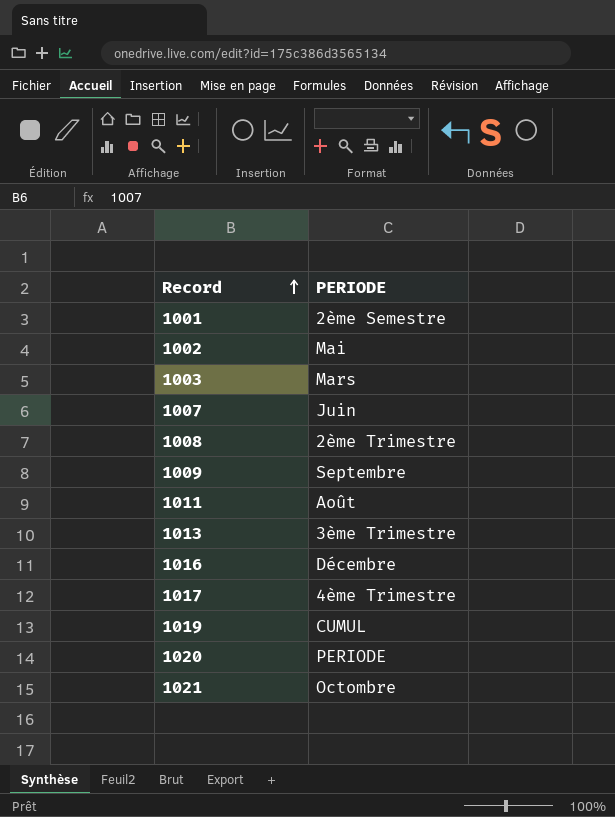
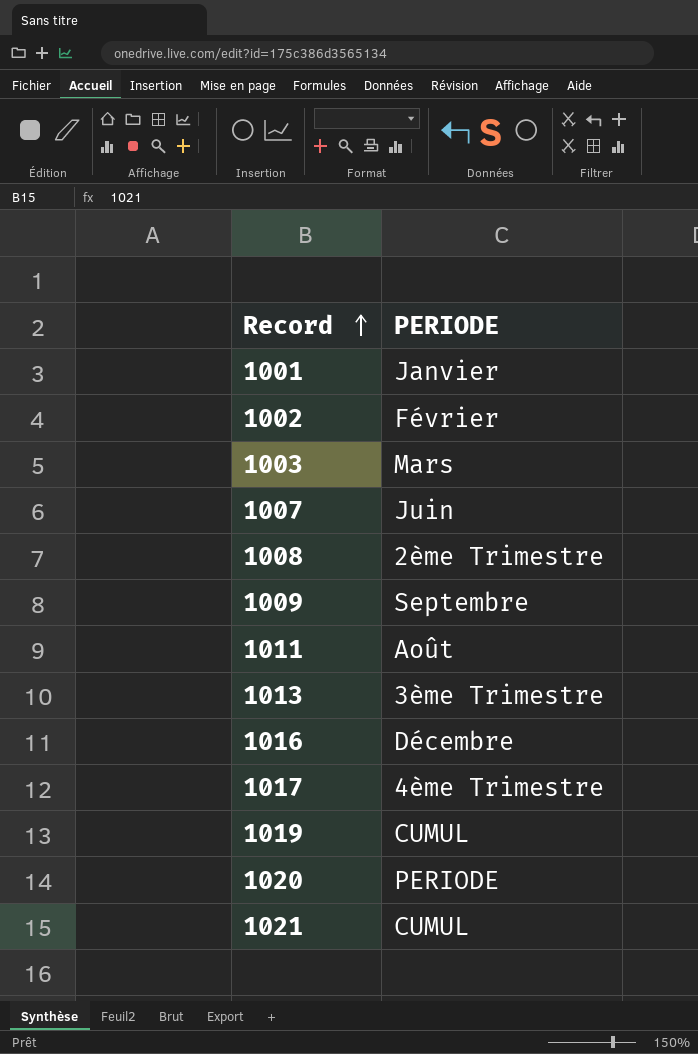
1001 | PERIODE: 2ème Semestre -> Janvier
1002 | PERIODE: Mai -> Février
1021 | PERIODE: Octombre -> CUMUL

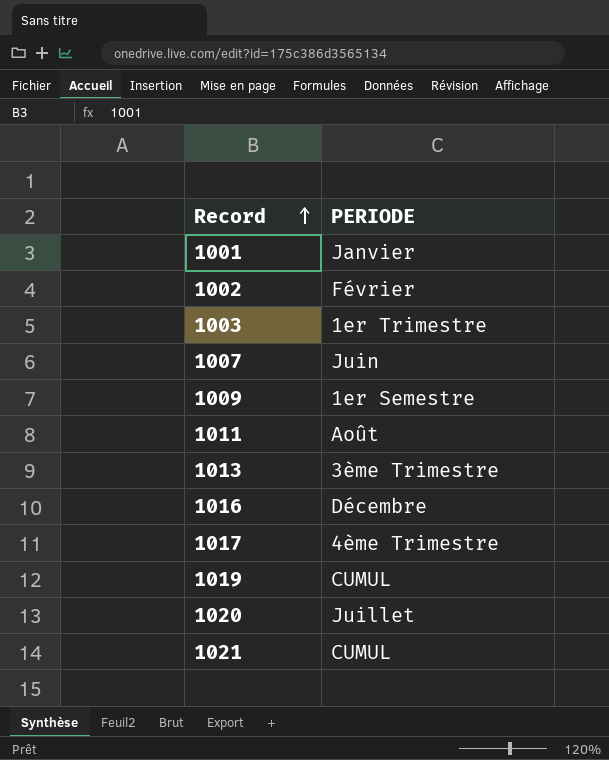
row 1008: 2ème Trimestre -> none
1003 | PERIODE: Mars -> 1er Trimestre
1009 | PERIODE: Septembre -> 1er Semestre
1020 | PERIODE: PERIODE -> Juillet

